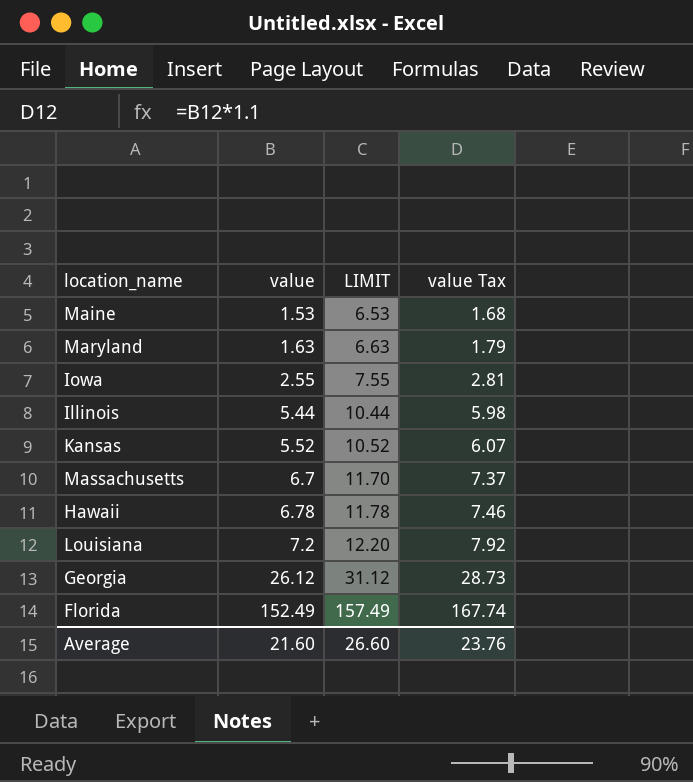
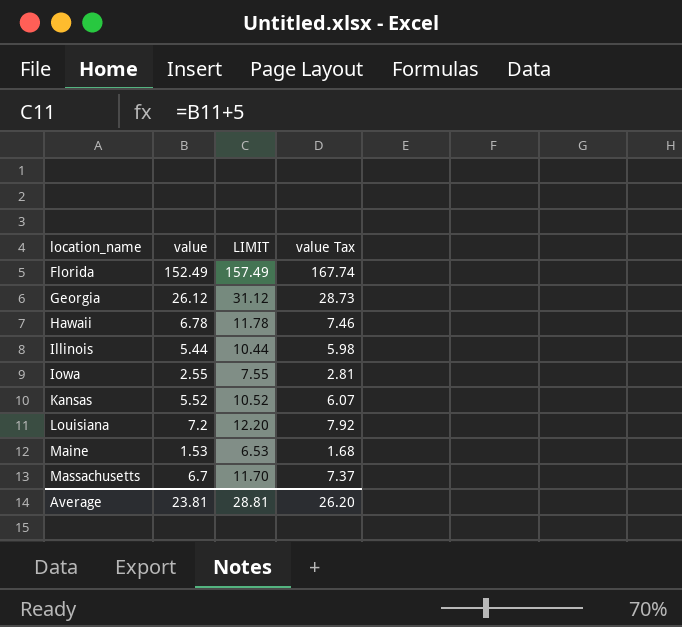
row order: value ascending -> location_name ascending
row Maryland: 1.63 | 6.63 | 1.79 -> none
Average | value: 21.60 -> 23.81
Average | LIMIT: 26.60 -> 28.81
Average | value Tax: 23.76 -> 26.20

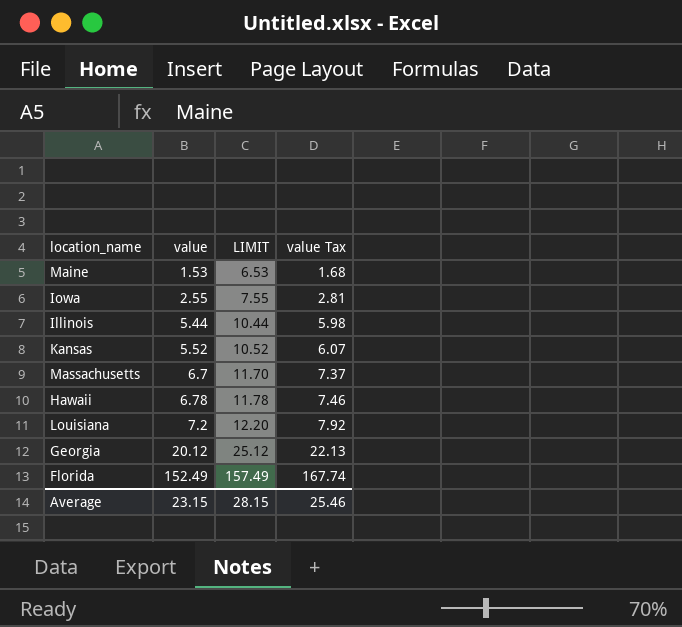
row order: location_name ascending -> value ascending
Georgia | value: 26.12 -> 20.12
Georgia | LIMIT: 31.12 -> 25.12
Georgia | value Tax: 28.73 -> 22.13
Average | value: 23.81 -> 23.15
Average | LIMIT: 28.81 -> 28.15
Average | value Tax: 26.20 -> 25.46

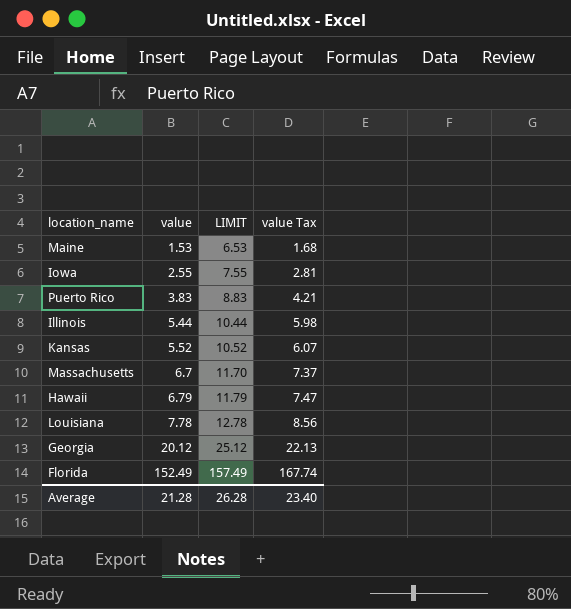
row Puerto Rico: none -> 3.83 | 8.83 | 4.21
Hawaii | value: 6.78 -> 6.79
Hawaii | LIMIT: 11.78 -> 11.79
Hawaii | value Tax: 7.46 -> 7.47
Louisiana | value: 7.2 -> 7.78
Louisiana | LIMIT: 12.20 -> 12.78
Louisiana | value Tax: 7.92 -> 8.56
Average | value: 23.15 -> 21.28
Average | LIMIT: 28.15 -> 26.28
Average | value Tax: 25.46 -> 23.40

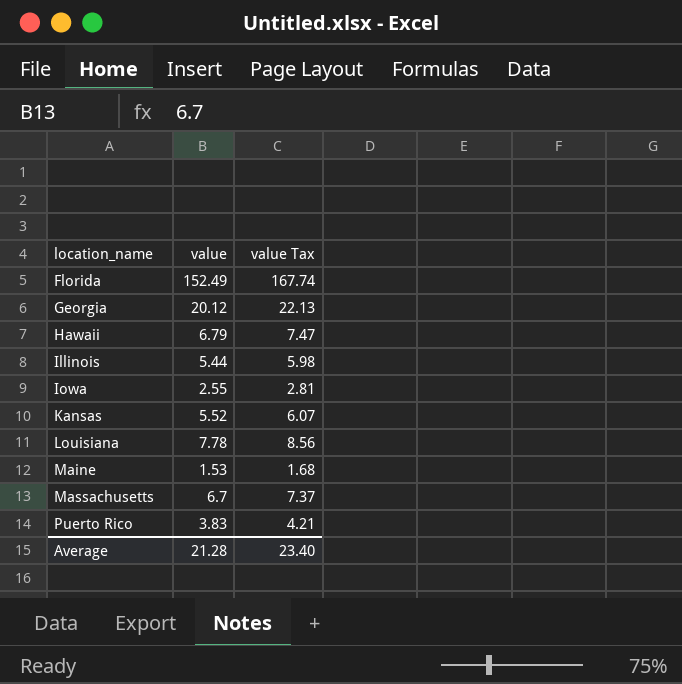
row order: value ascending -> location_name ascending
column LIMIT | formula: [value] + 5 -> none

